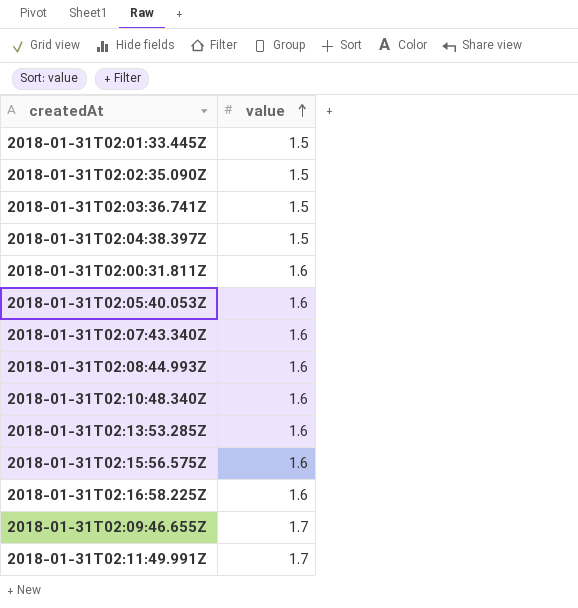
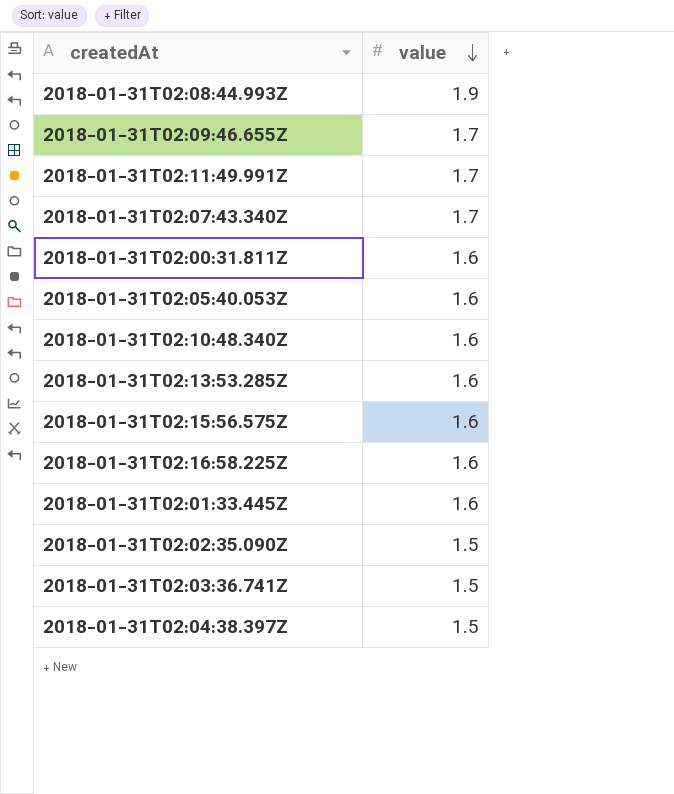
row order: value ascending -> value descending
2018-01-31T02:08:44.993Z | value: 1.6 -> 1.9
2018-01-31T02:07:43.340Z | value: 1.6 -> 1.7
2018-01-31T02:01:33.445Z | value: 1.5 -> 1.6

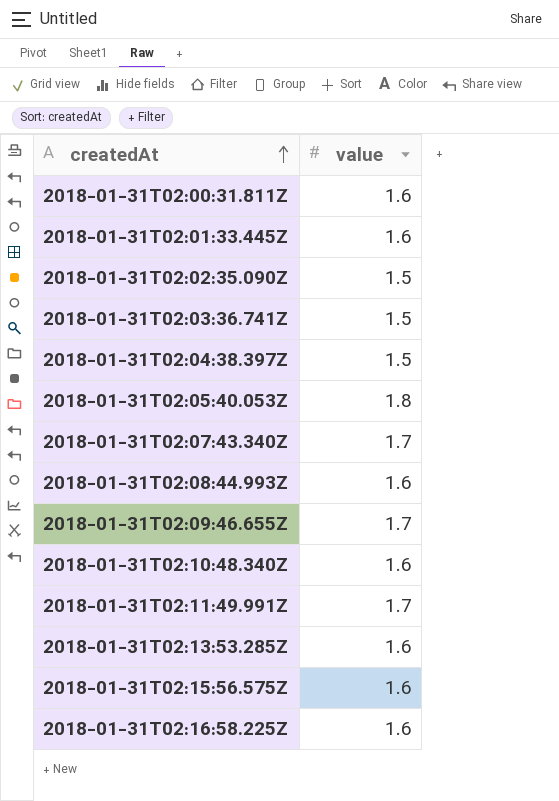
row order: value descending -> createdAt ascending
2018-01-31T02:05:40.053Z | value: 1.6 -> 1.8
2018-01-31T02:08:44.993Z | value: 1.9 -> 1.6

